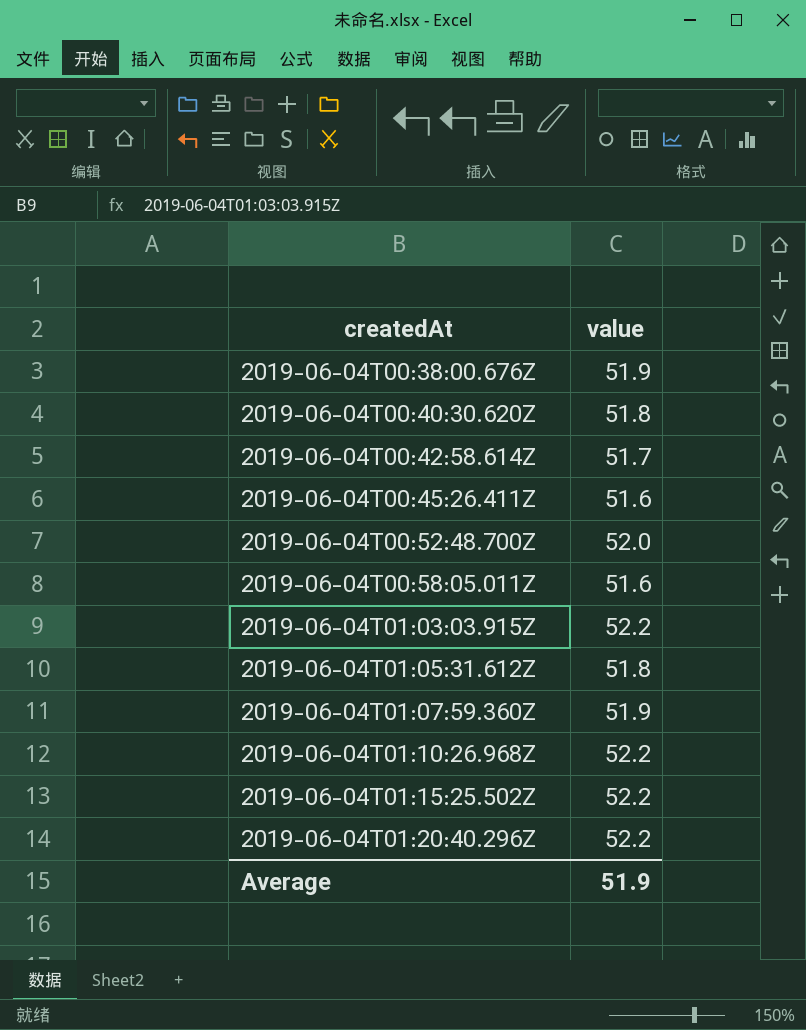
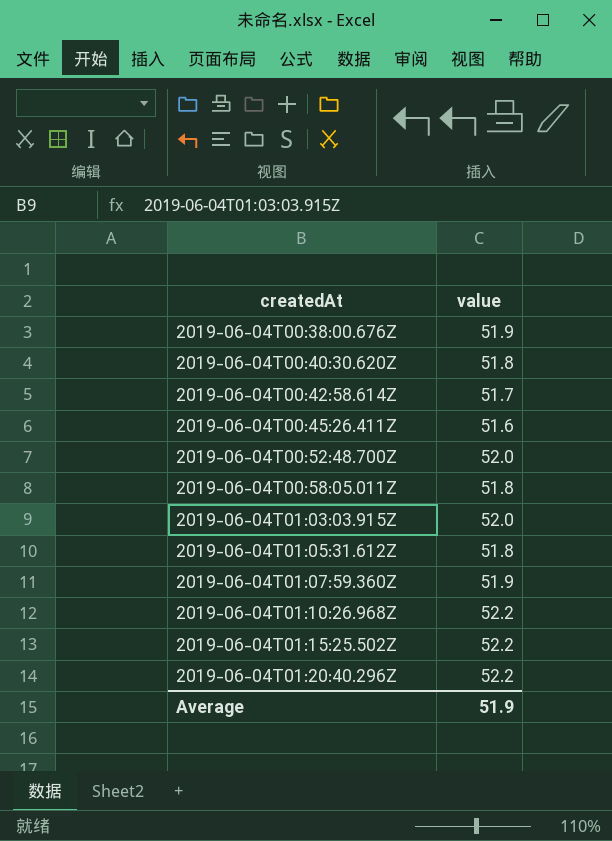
2019-06-04T00:58:05.011Z | value: 51.6 -> 51.8
2019-06-04T01:03:03.915Z | value: 52.2 -> 52.0

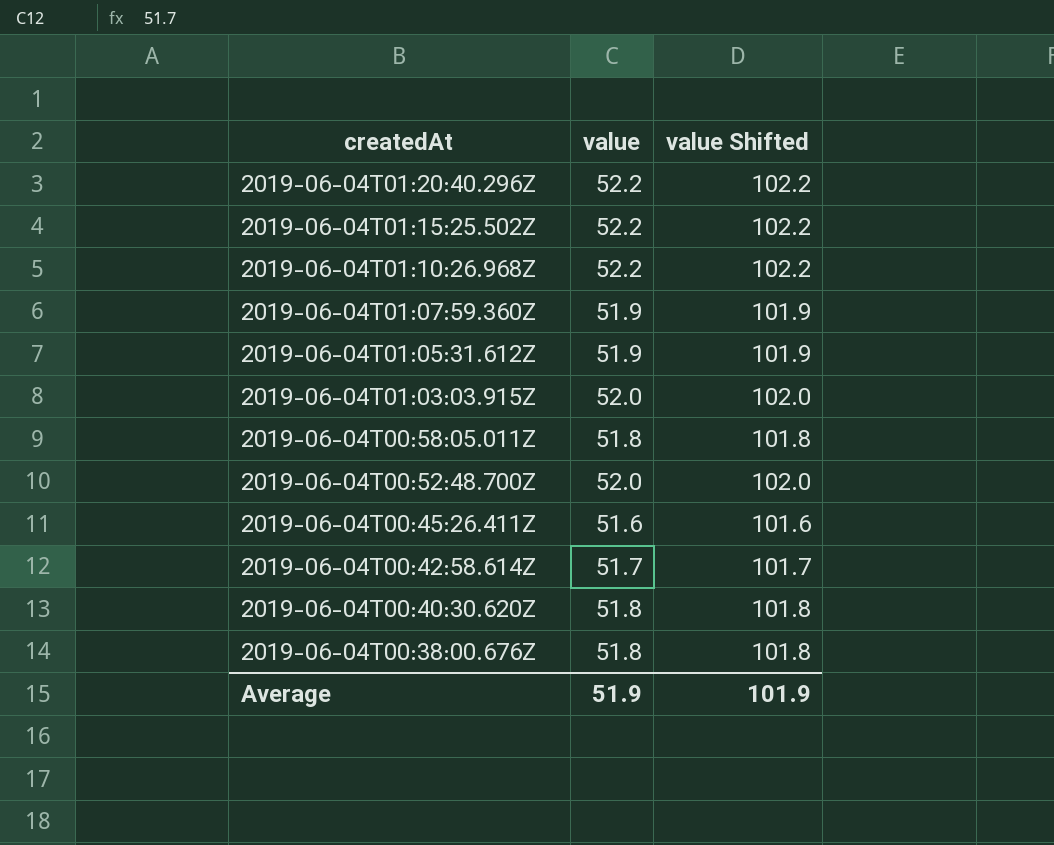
row order: createdAt ascending -> createdAt descending
column value Shifted | formula: none -> [value] + 50
2019-06-04T01:05:31.612Z | value: 51.8 -> 51.9
2019-06-04T00:38:00.676Z | value: 51.9 -> 51.8

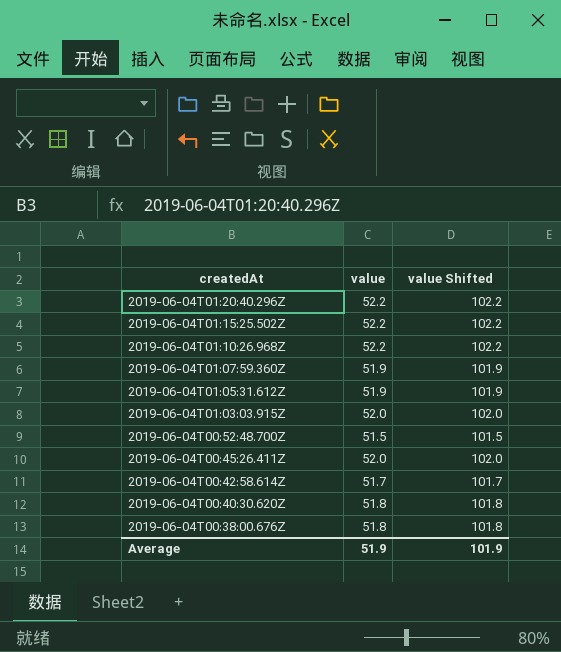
row 2019-06-04T00:58:05.011Z: 51.8 | 101.8 -> none
2019-06-04T00:52:48.700Z | value: 52.0 -> 51.5
2019-06-04T00:52:48.700Z | value Shifted: 102.0 -> 101.5
2019-06-04T00:45:26.411Z | value: 51.6 -> 52.0
2019-06-04T00:45:26.411Z | value Shifted: 101.6 -> 102.0

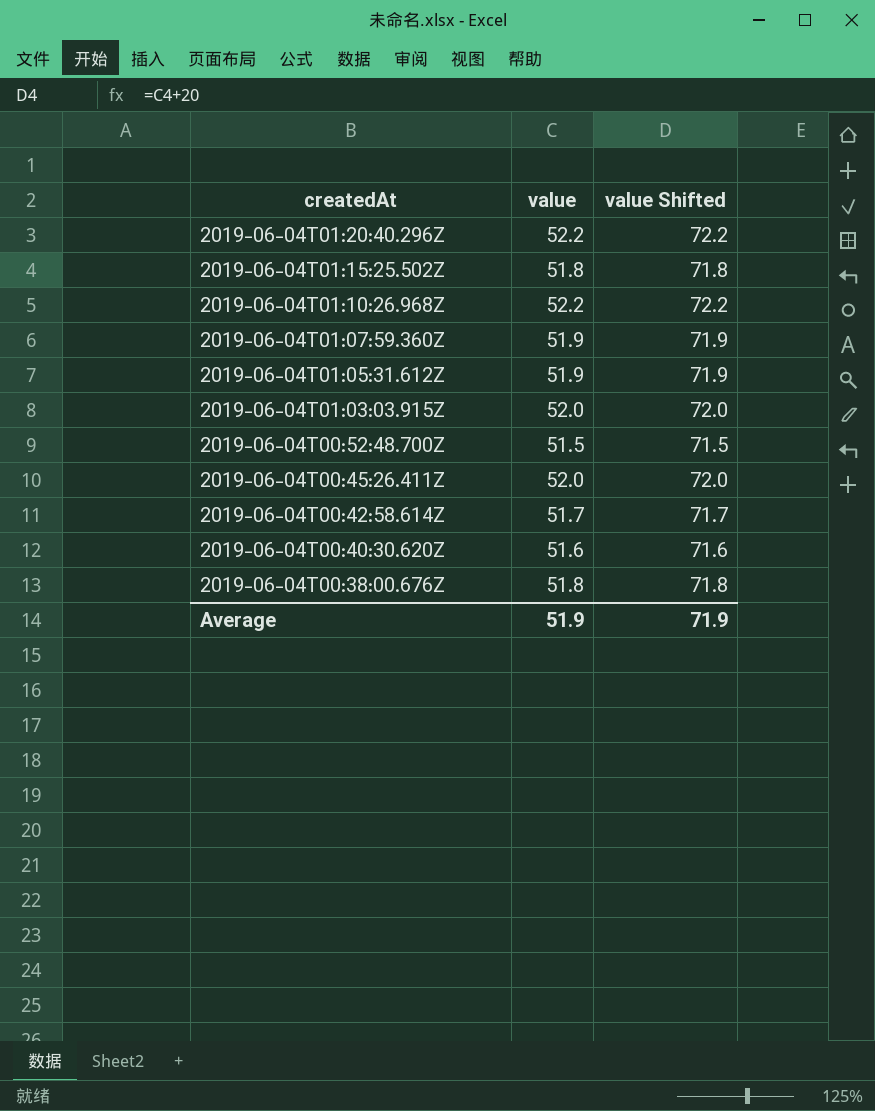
column value Shifted | formula: [value] + 50 -> [value] + 20
2019-06-04T01:15:25.502Z | value: 52.2 -> 51.8
2019-06-04T00:40:30.620Z | value: 51.8 -> 51.6
Average | value Shifted: 101.9 -> 71.9

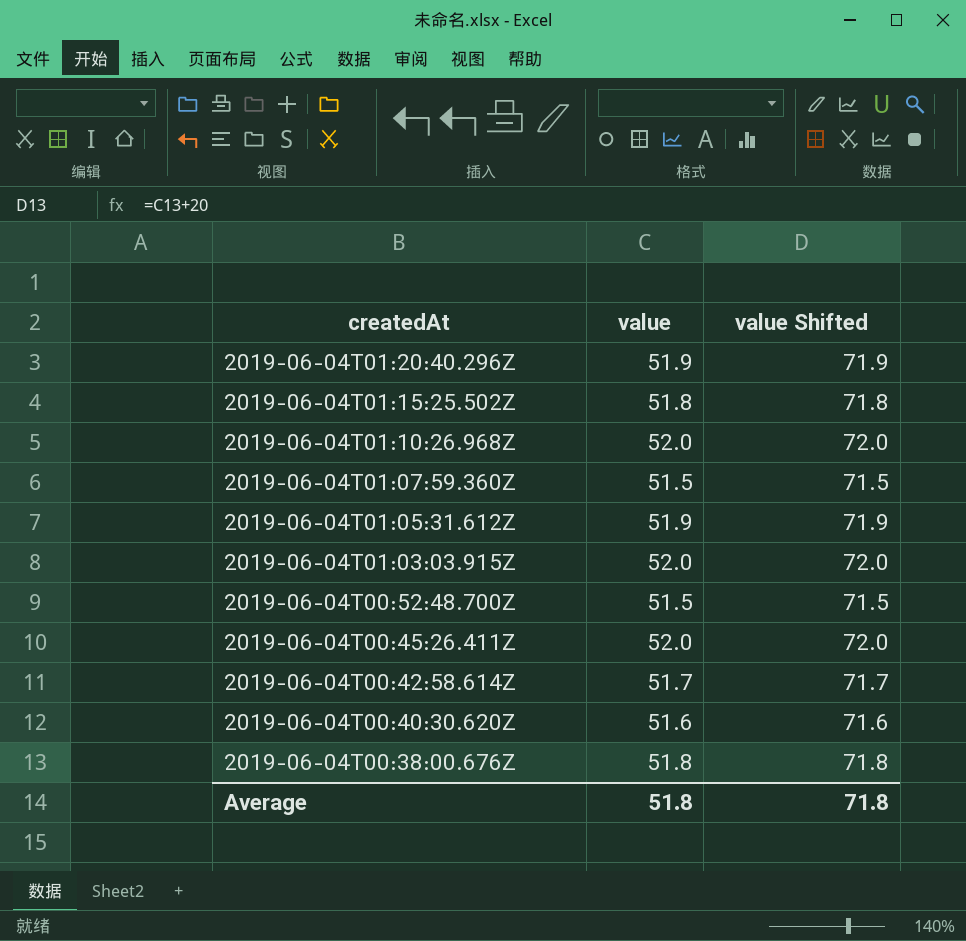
2019-06-04T01:20:40.296Z | value: 52.2 -> 51.9
2019-06-04T01:20:40.296Z | value Shifted: 72.2 -> 71.9
2019-06-04T01:10:26.968Z | value: 52.2 -> 52.0
2019-06-04T01:10:26.968Z | value Shifted: 72.2 -> 72.0
2019-06-04T01:07:59.360Z | value: 51.9 -> 51.5
2019-06-04T01:07:59.360Z | value Shifted: 71.9 -> 71.5
Average | value: 51.9 -> 51.8
Average | value Shifted: 71.9 -> 71.8

